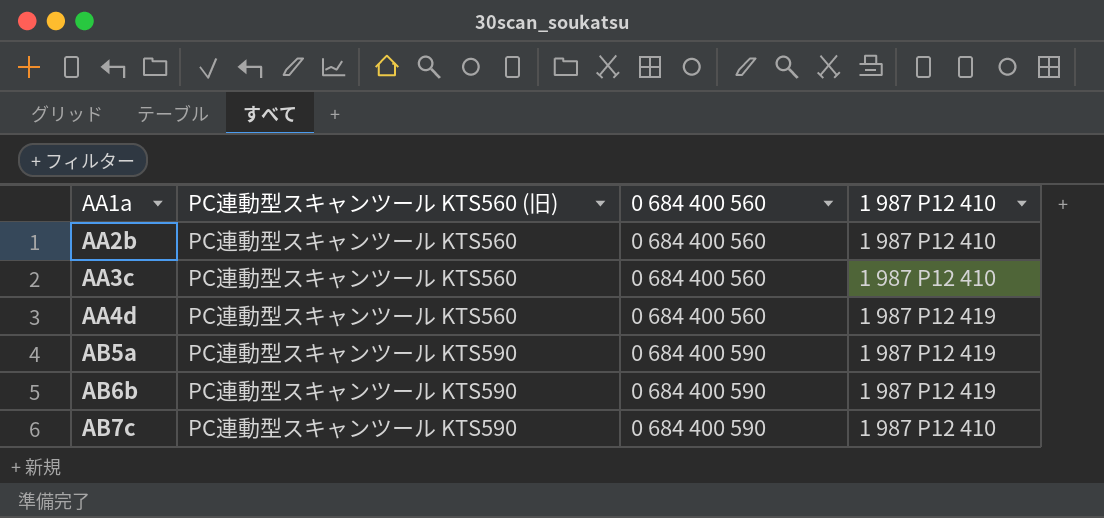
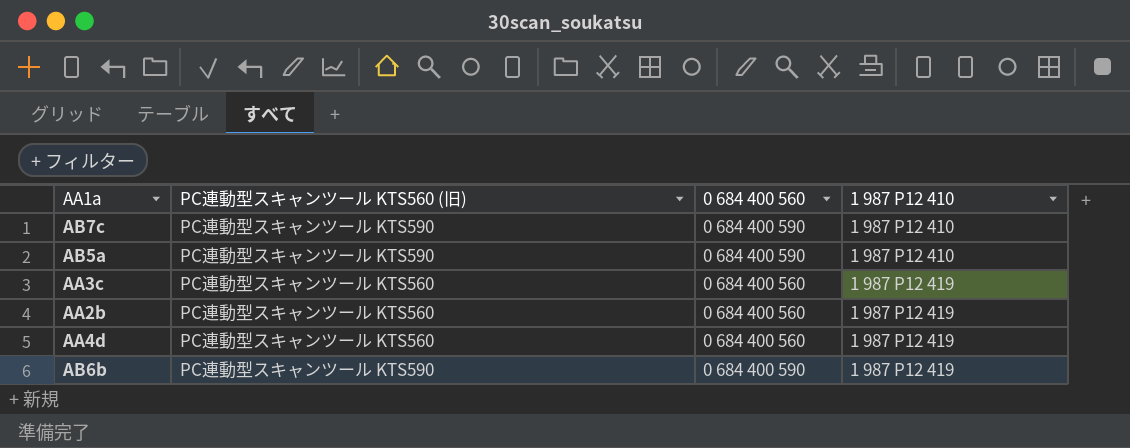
row order: AA1a ascending -> 1 987 P12 410 ascending
AB5a | 1 987 P12 410: 1 987 P12 419 -> 1 987 P12 410
AA3c | 1 987 P12 410: 1 987 P12 410 -> 1 987 P12 419
AA2b | 1 987 P12 410: 1 987 P12 410 -> 1 987 P12 419

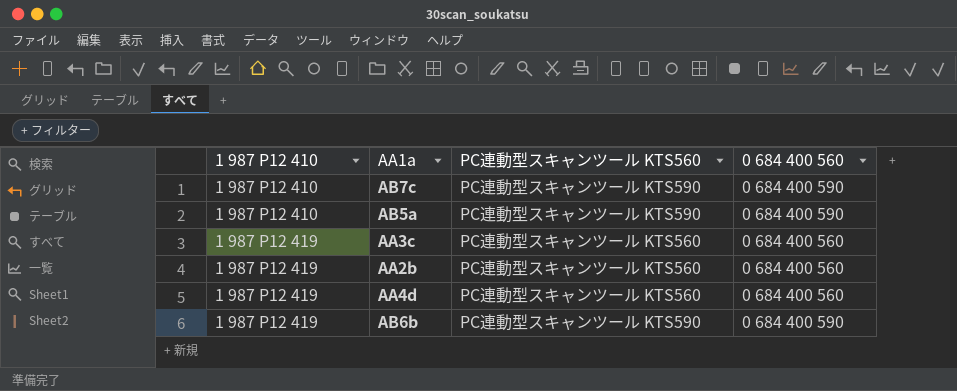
column 1 987 P12 410 | position: 4 -> 1
column name: PC連動型スキャンツール KTS560 (旧) -> PC連動型スキャンツール KTS560

